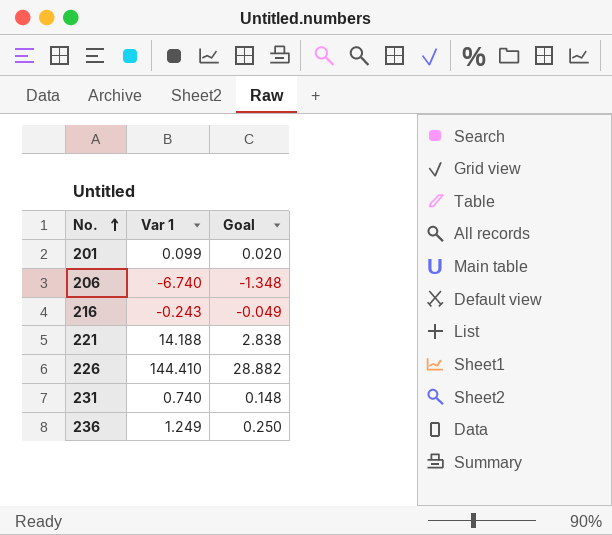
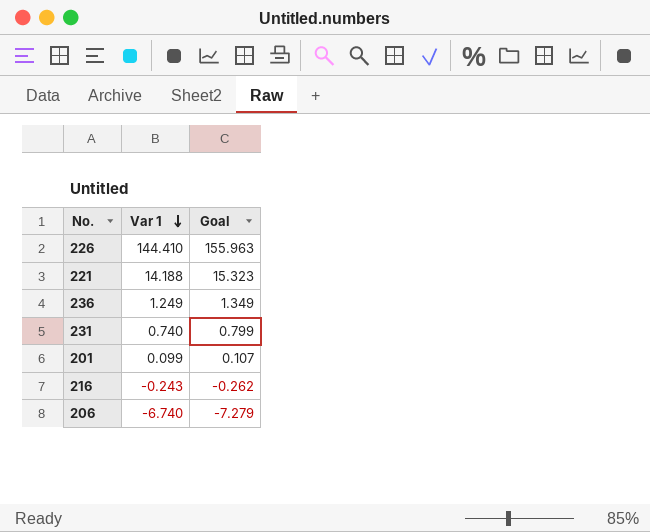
row order: No. ascending -> Var 1 descending
column Goal | formula: [Var 1] * 0.2 -> [Var 1] * 1.08

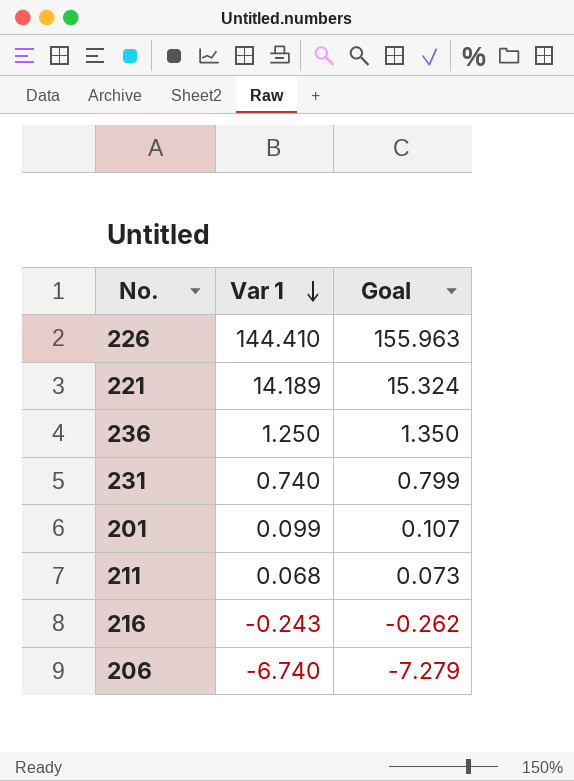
221 | Var 1: 14.188 -> 14.189
221 | Goal: 15.323 -> 15.324
236 | Var 1: 1.249 -> 1.250
236 | Goal: 1.349 -> 1.350
row 211: none -> 0.068 | 0.073

